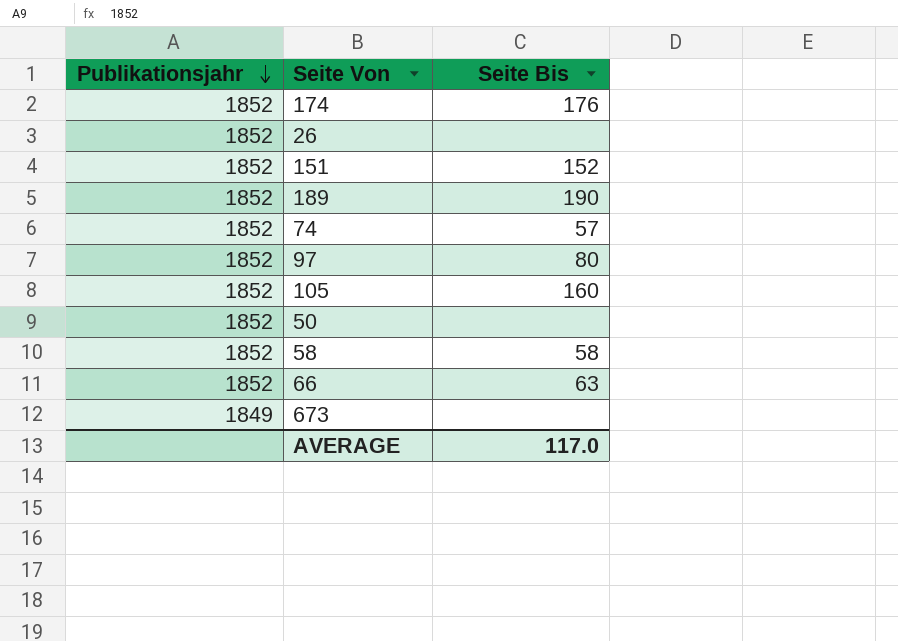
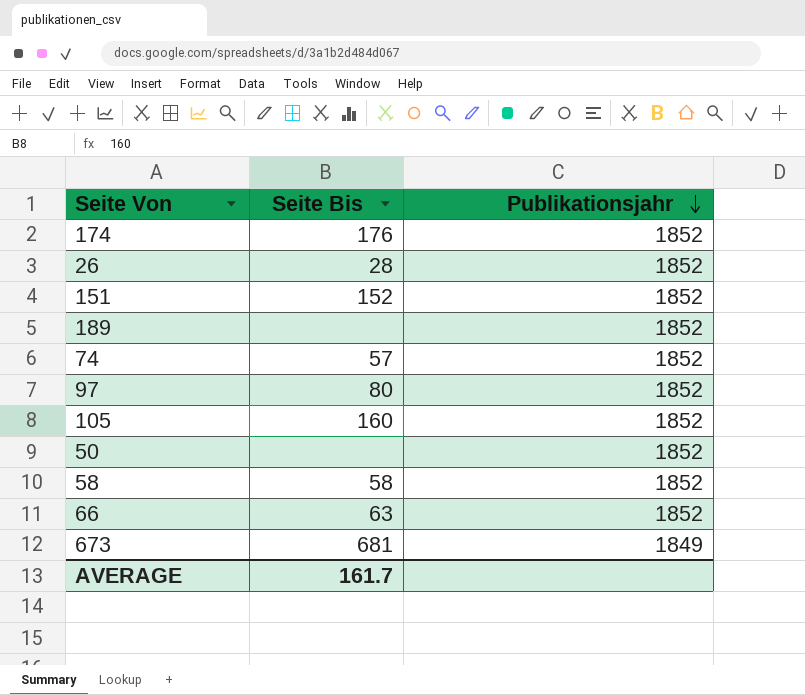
column Publikationsjahr | position: 1 -> 3
26 | Seite Bis: none -> 28
189 | Seite Bis: 190 -> none
673 | Seite Bis: none -> 681
AVERAGE | Seite Bis: 117.0 -> 161.7

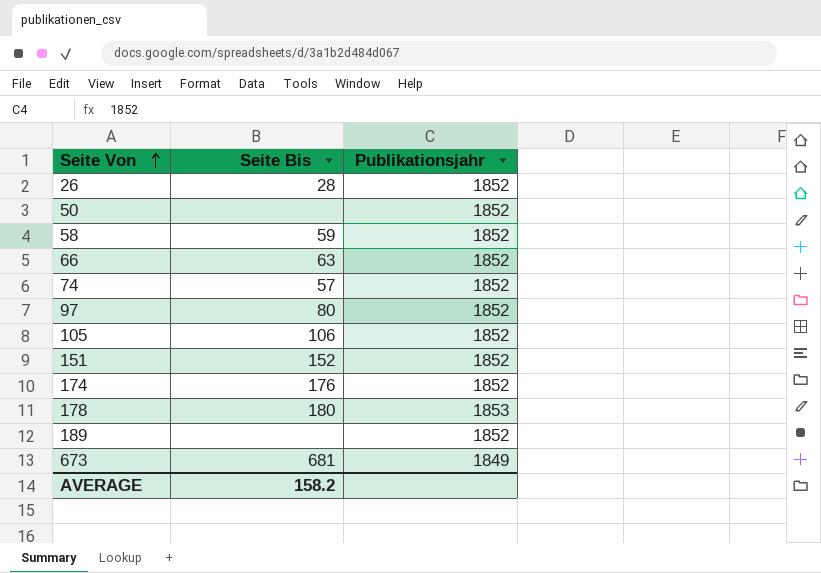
row order: Publikationsjahr descending -> Seite Von ascending
58 | Seite Bis: 58 -> 59
105 | Seite Bis: 160 -> 106
row 178: none -> 180 | 1853
AVERAGE | Seite Bis: 161.7 -> 158.2

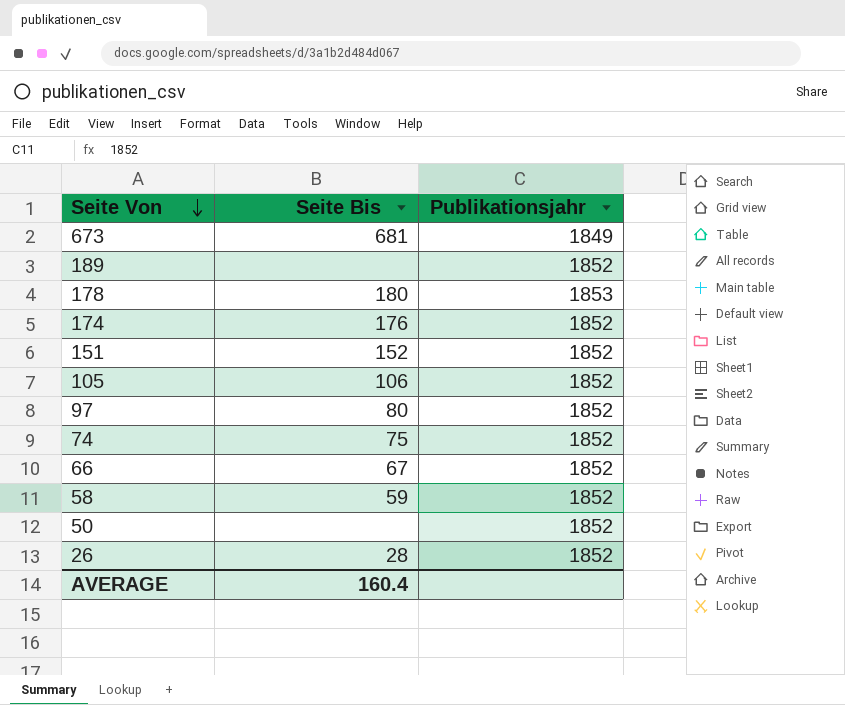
row order: Seite Von ascending -> Seite Von descending
74 | Seite Bis: 57 -> 75
66 | Seite Bis: 63 -> 67
AVERAGE | Seite Bis: 158.2 -> 160.4

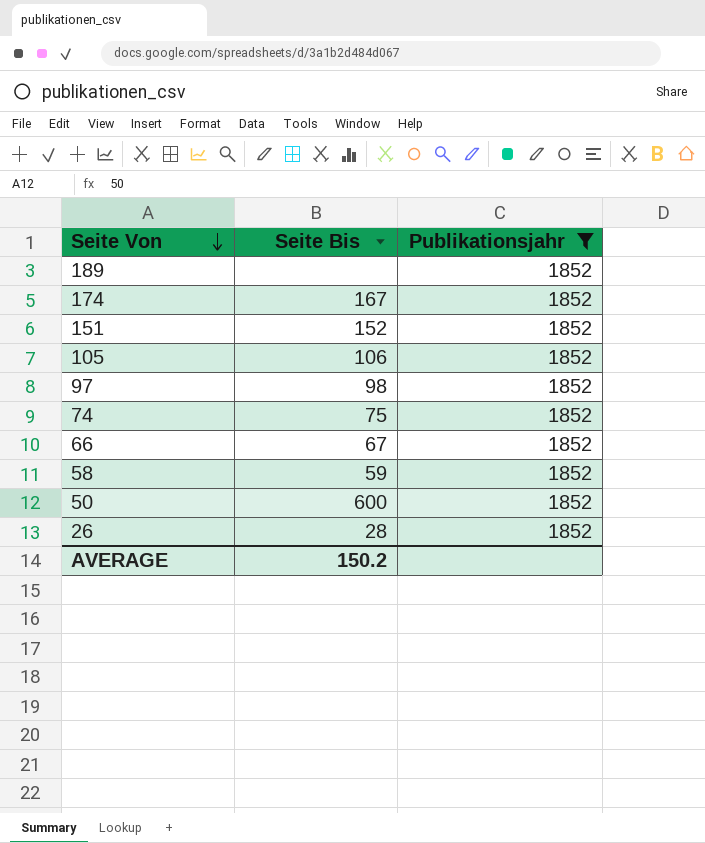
filter: none -> Publikationsjahr = 1852
174 | Seite Bis: 176 -> 167
97 | Seite Bis: 80 -> 98
50 | Seite Bis: none -> 600
AVERAGE | Seite Bis: 160.4 -> 150.2

